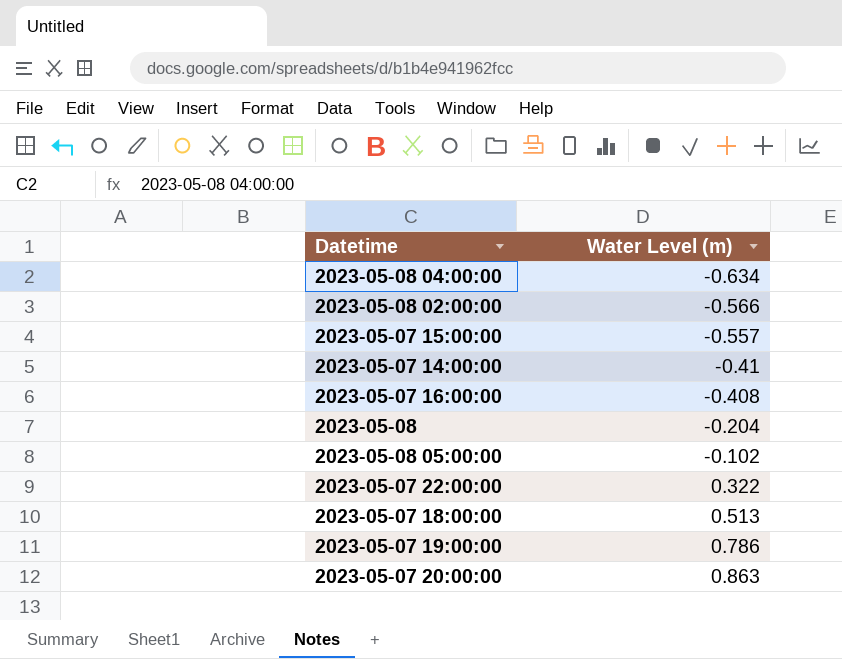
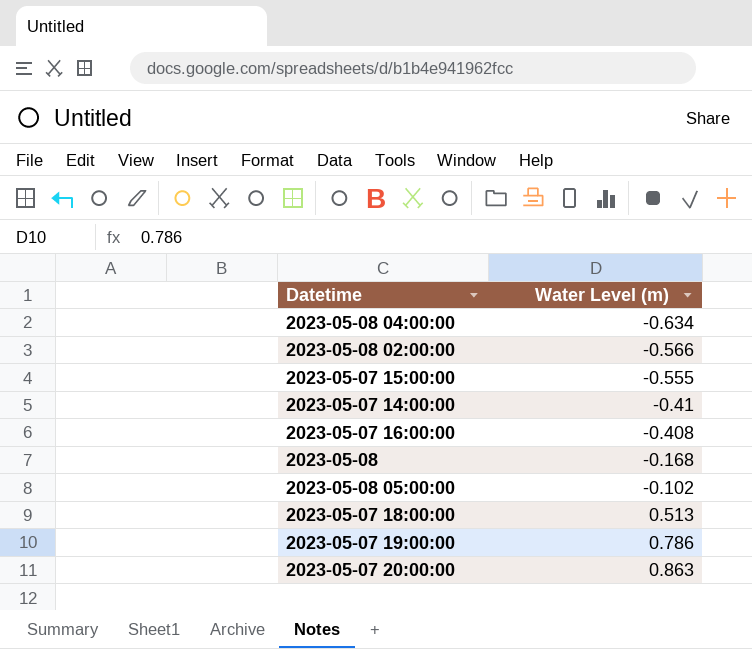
row 2023-05-07 22:00:00: 0.322 -> none
2023-05-07 15:00:00 | Water Level (m): -0.557 -> -0.555
2023-05-08 | Water Level (m): -0.204 -> -0.168

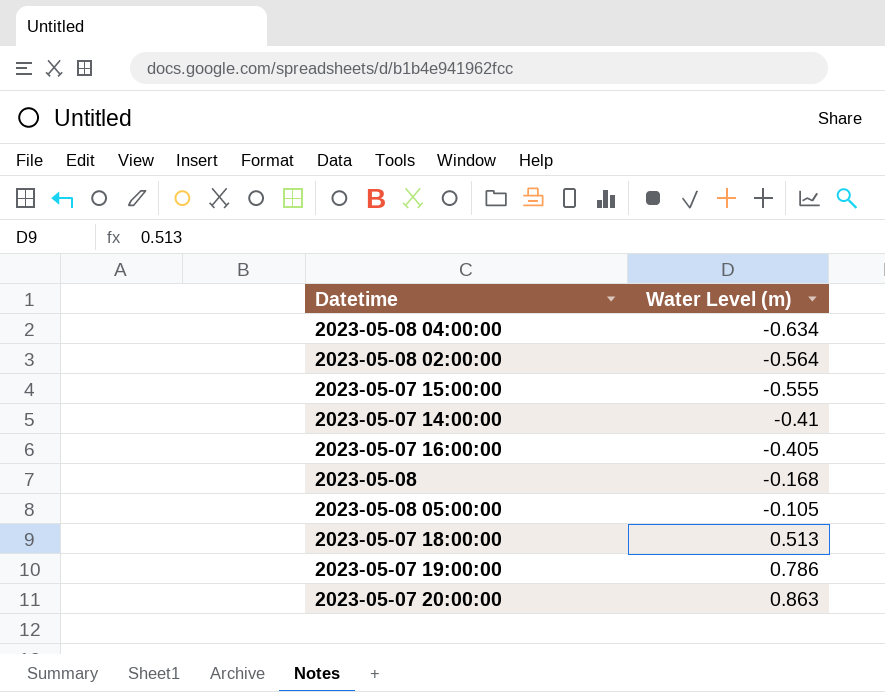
2023-05-08 02:00:00 | Water Level (m): -0.566 -> -0.564
2023-05-07 16:00:00 | Water Level (m): -0.408 -> -0.405
2023-05-08 05:00:00 | Water Level (m): -0.102 -> -0.105

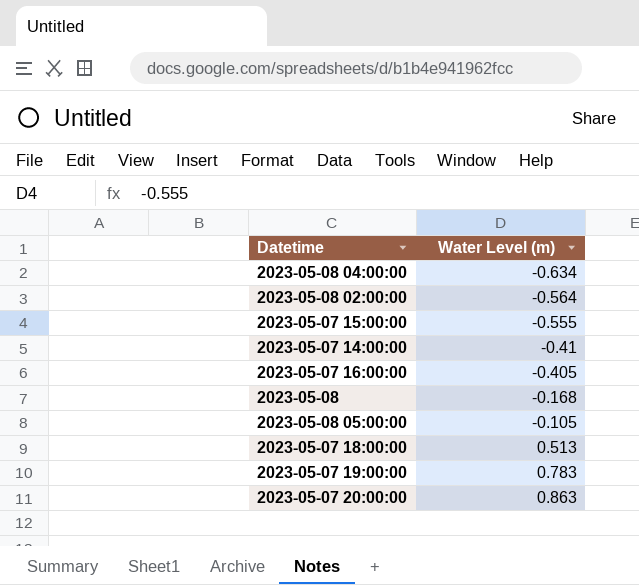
2023-05-07 19:00:00 | Water Level (m): 0.786 -> 0.783

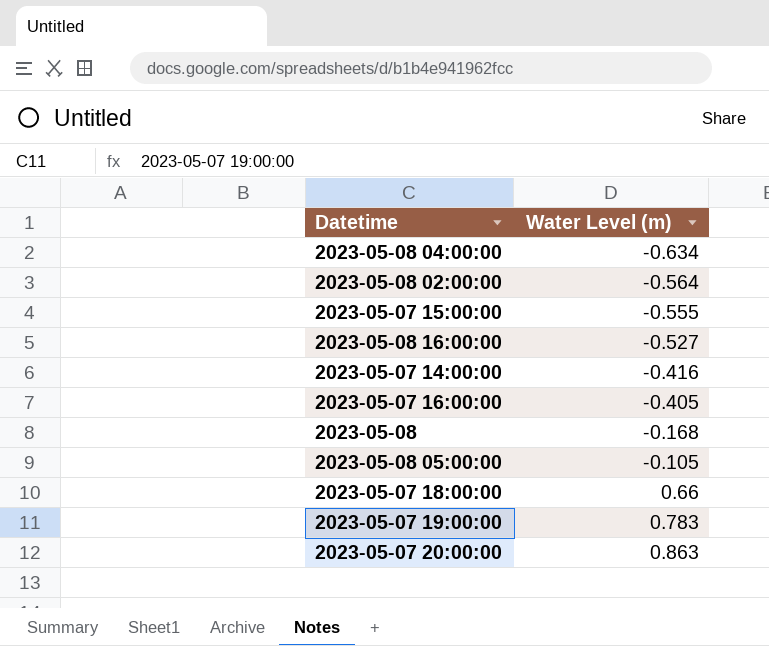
row 2023-05-08 16:00:00: none -> -0.527
2023-05-07 14:00:00 | Water Level (m): -0.41 -> -0.416
2023-05-07 18:00:00 | Water Level (m): 0.513 -> 0.66

